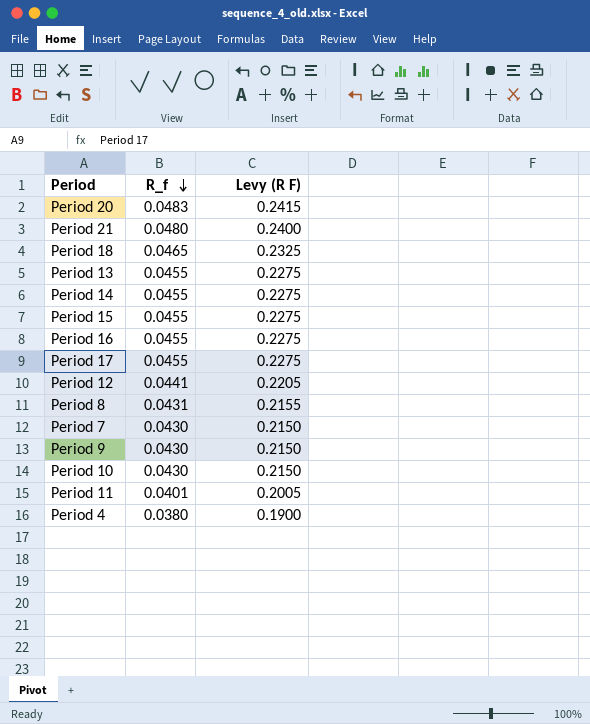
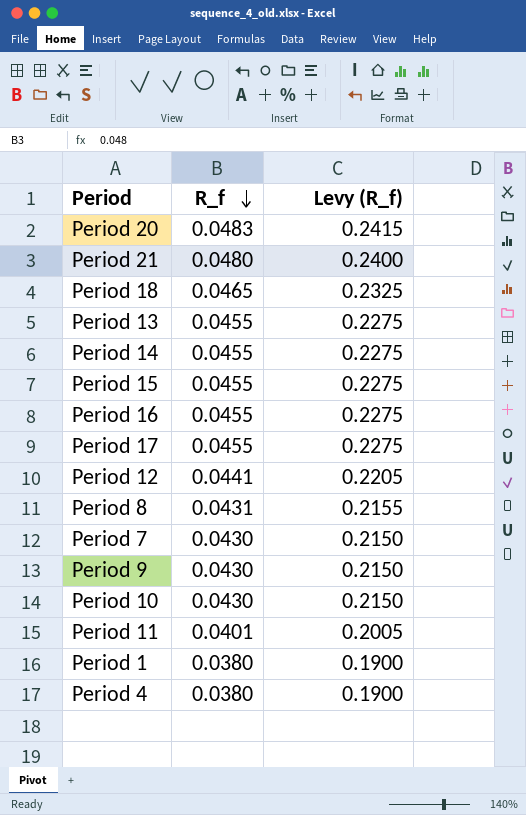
column name: Levy (R F) -> Levy (R_f)
row Period 1: none -> 0.0380 | 0.1900

